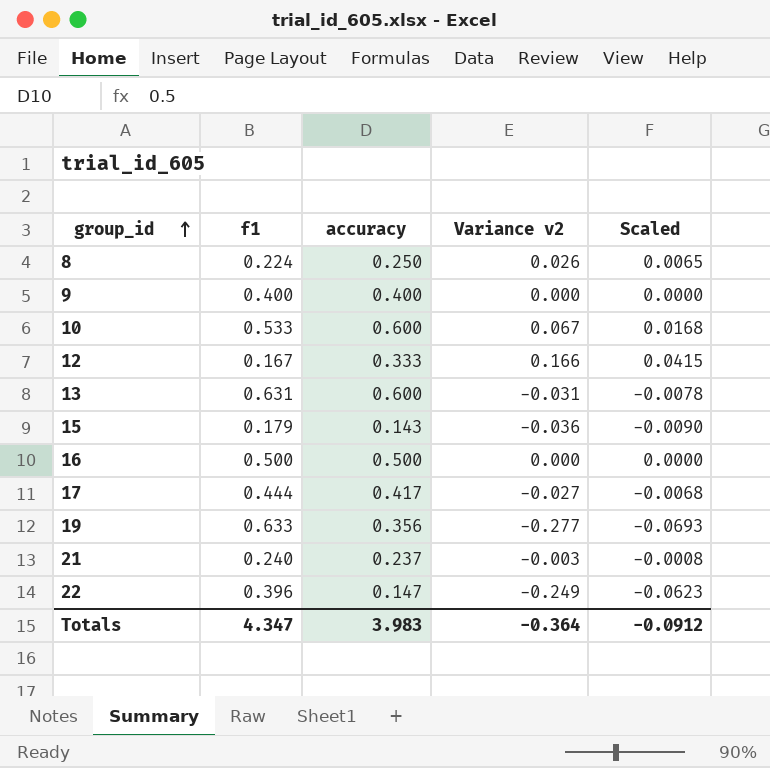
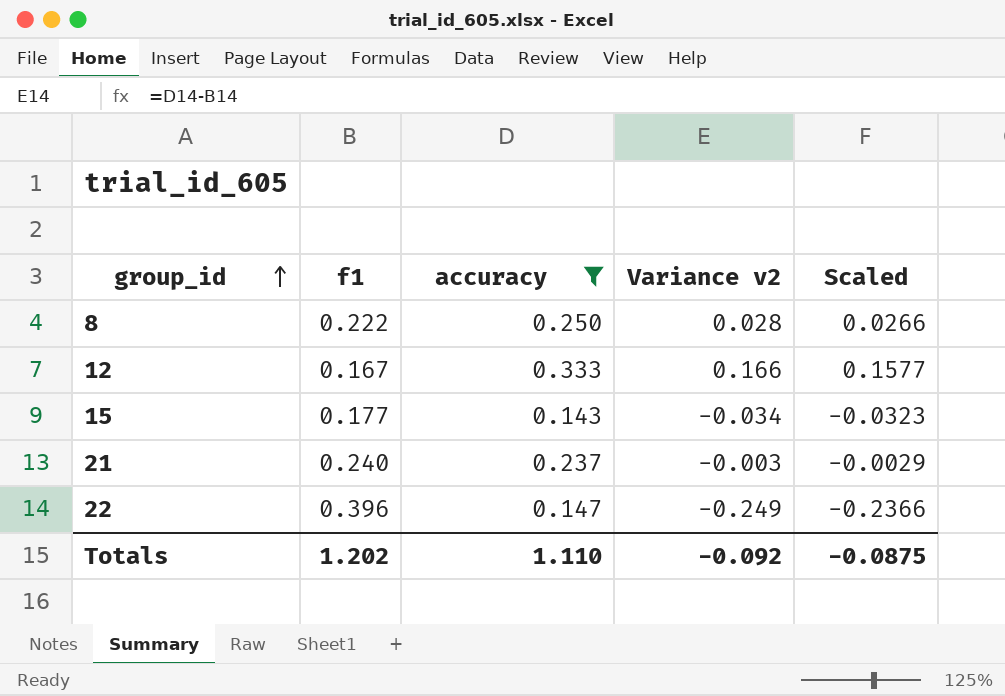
filter: none -> accuracy <= 0.333
column Scaled | formula: [Variance v2] * 0.25 -> [Variance v2] * 0.95
8 | f1: 0.224 -> 0.222
8 | Variance v2: 0.026 -> 0.028
15 | f1: 0.179 -> 0.177
15 | Variance v2: -0.036 -> -0.034
Totals | f1: 4.347 -> 1.202
Totals | accuracy: 3.983 -> 1.110
Totals | Variance v2: -0.364 -> -0.092
Totals | Scaled: -0.0912 -> -0.0875

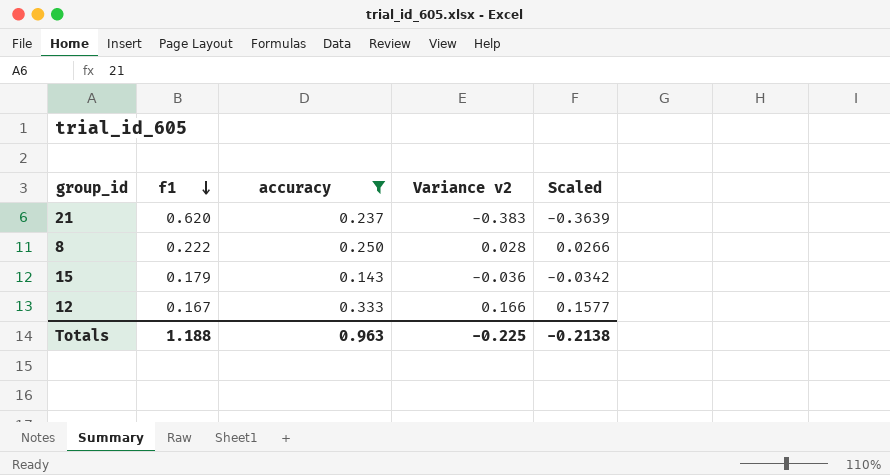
row order: group_id ascending -> f1 descending
row 22: 0.396 | 0.147 | -0.249 | -0.2366 -> none
21 | f1: 0.240 -> 0.620
21 | Variance v2: -0.003 -> -0.383
21 | Scaled: -0.0029 -> -0.3639
15 | f1: 0.177 -> 0.179
15 | Variance v2: -0.034 -> -0.036
15 | Scaled: -0.0323 -> -0.0342
Totals | f1: 1.202 -> 1.188
Totals | accuracy: 1.110 -> 0.963
Totals | Variance v2: -0.092 -> -0.225
Totals | Scaled: -0.0875 -> -0.2138

